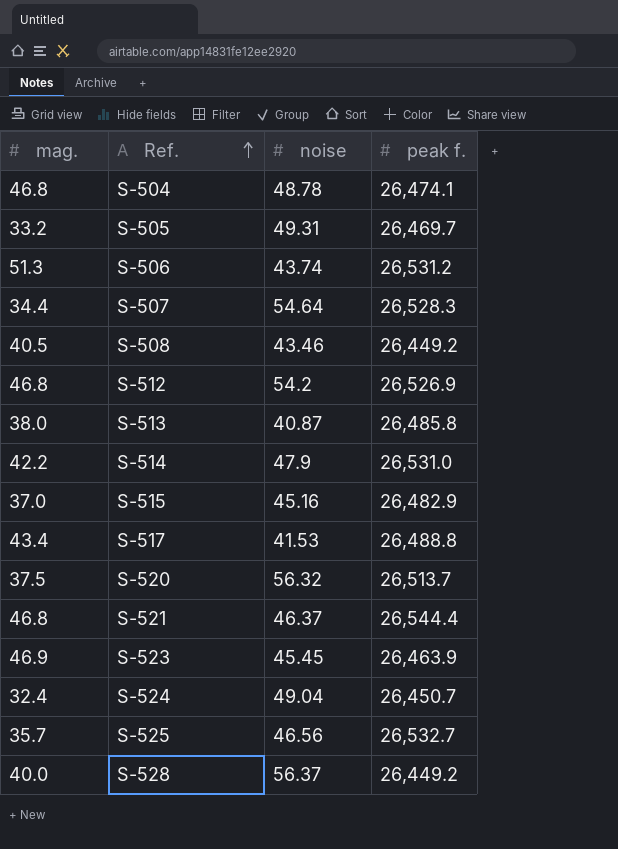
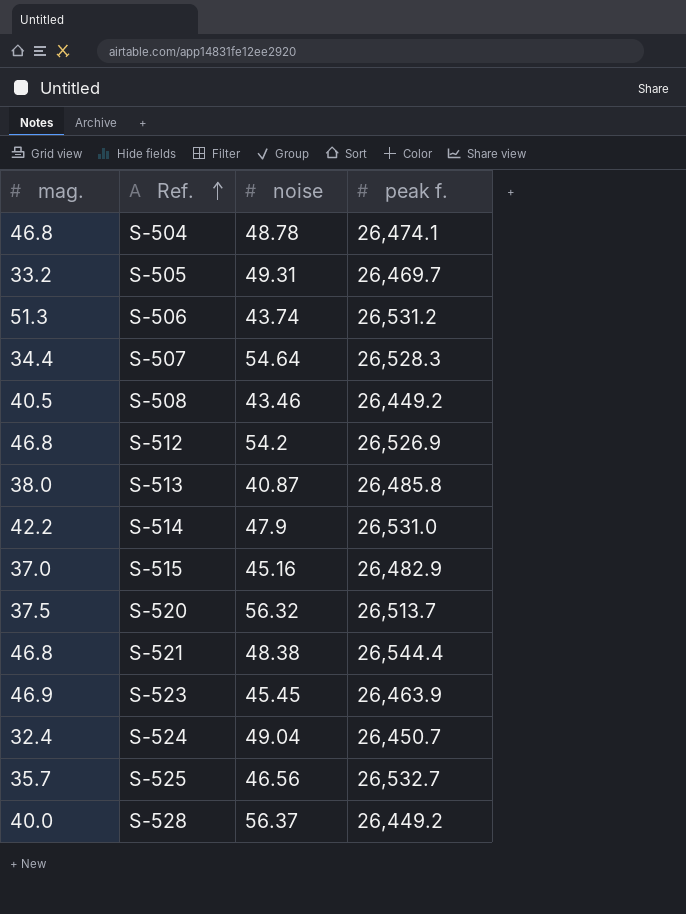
row S-517: 43.4 | 41.53 | 26,488.8 -> none
S-521 | noise: 46.37 -> 48.38

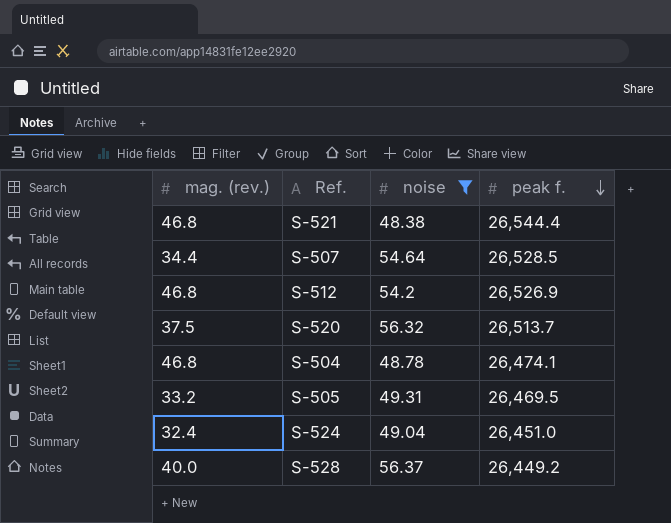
filter: none -> noise >= 48.38
row order: Ref. ascending -> peak f. descending
column name: mag. -> mag. (rev.)
S-507 | peak f.: 26,528.3 -> 26,528.5
S-505 | peak f.: 26,469.7 -> 26,469.5
S-524 | peak f.: 26,450.7 -> 26,451.0

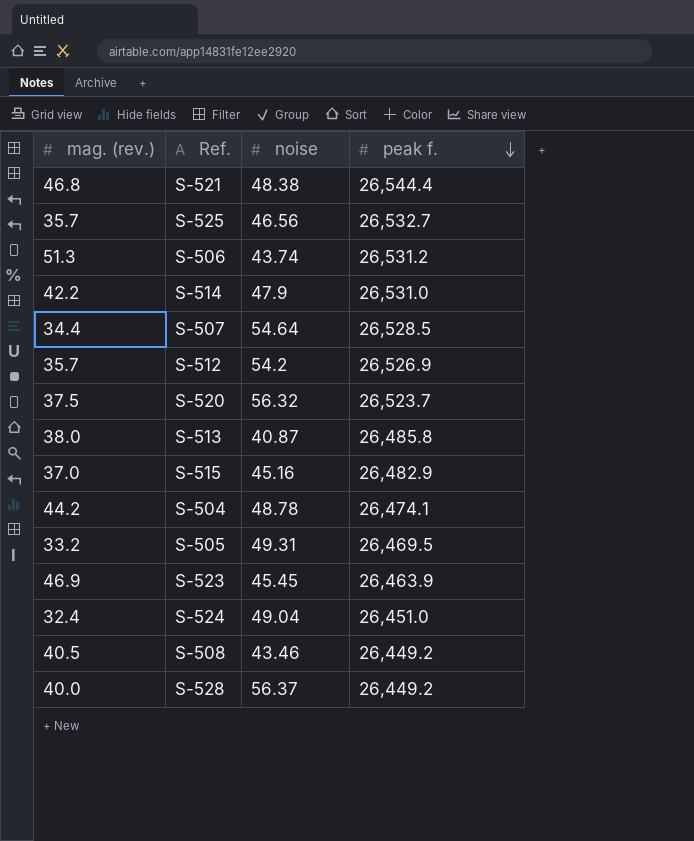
filter: noise >= 48.38 -> none
S-512 | mag. (rev.): 46.8 -> 35.7
S-520 | peak f.: 26,513.7 -> 26,523.7
S-504 | mag. (rev.): 46.8 -> 44.2

